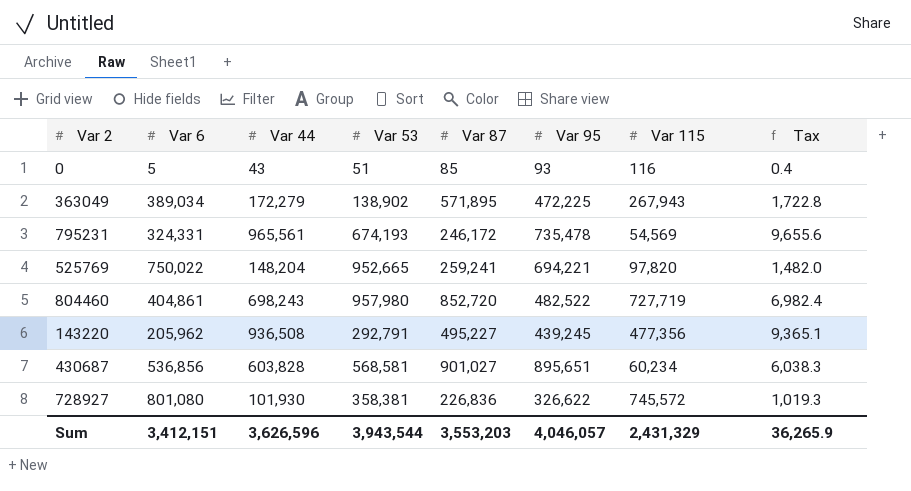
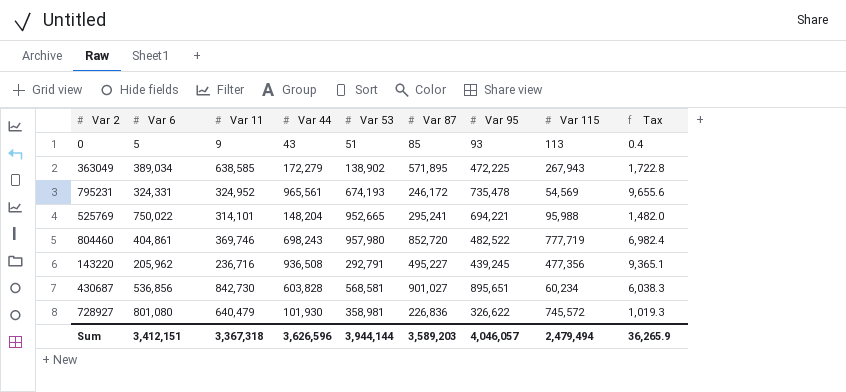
column Var 11 | position: none -> 3
0 | Var 115: 116 -> 113
525769 | Var 87: 259,241 -> 295,241
525769 | Var 115: 97,820 -> 95,988
804460 | Var 115: 727,719 -> 777,719
728927 | Var 53: 358,381 -> 358,981
Sum | Var 53: 3,943,544 -> 3,944,144
Sum | Var 87: 3,553,203 -> 3,589,203
Sum | Var 115: 2,431,329 -> 2,479,494

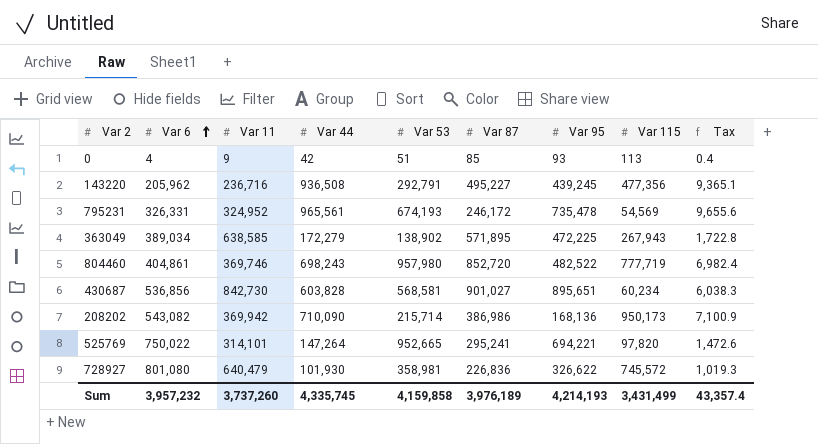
row order: none -> Var 6 ascending
0 | Var 6: 5 -> 4
0 | Var 44: 43 -> 42
795231 | Var 6: 324,331 -> 326,331
row 208202: none -> 543,082 | 369,942 | 710,090 | 215,714 | 386,986 | 168,136 | 950,173 | 7,100.9
525769 | Var 44: 148,204 -> 147,264
525769 | Var 115: 95,988 -> 97,820
525769 | Tax: 1,482.0 -> 1,472.6
Sum | Var 6: 3,412,151 -> 3,957,232
Sum | Var 11: 3,367,318 -> 3,737,260
Sum | Var 44: 3,626,596 -> 4,335,745
Sum | Var 53: 3,944,144 -> 4,159,858
Sum | Var 87: 3,589,203 -> 3,976,189
Sum | Var 95: 4,046,057 -> 4,214,193
Sum | Var 115: 2,479,494 -> 3,431,499
Sum | Tax: 36,265.9 -> 43,357.4

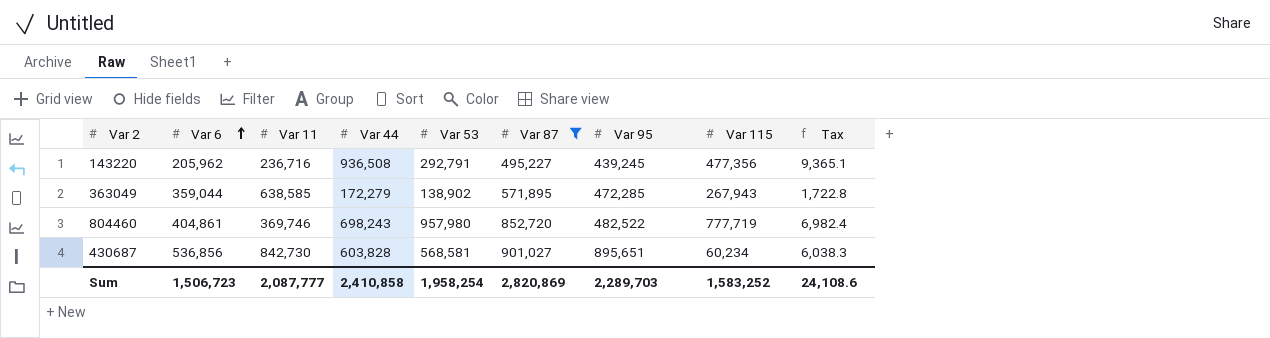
filter: none -> Var 87 >= 495,227
363049 | Var 6: 389,034 -> 359,044
363049 | Var 95: 472,225 -> 472,285
Sum | Var 6: 3,957,232 -> 1,506,723
Sum | Var 11: 3,737,260 -> 2,087,777
Sum | Var 44: 4,335,745 -> 2,410,858
Sum | Var 53: 4,159,858 -> 1,958,254
Sum | Var 87: 3,976,189 -> 2,820,869
Sum | Var 95: 4,214,193 -> 2,289,703
Sum | Var 115: 3,431,499 -> 1,583,252
Sum | Tax: 43,357.4 -> 24,108.6

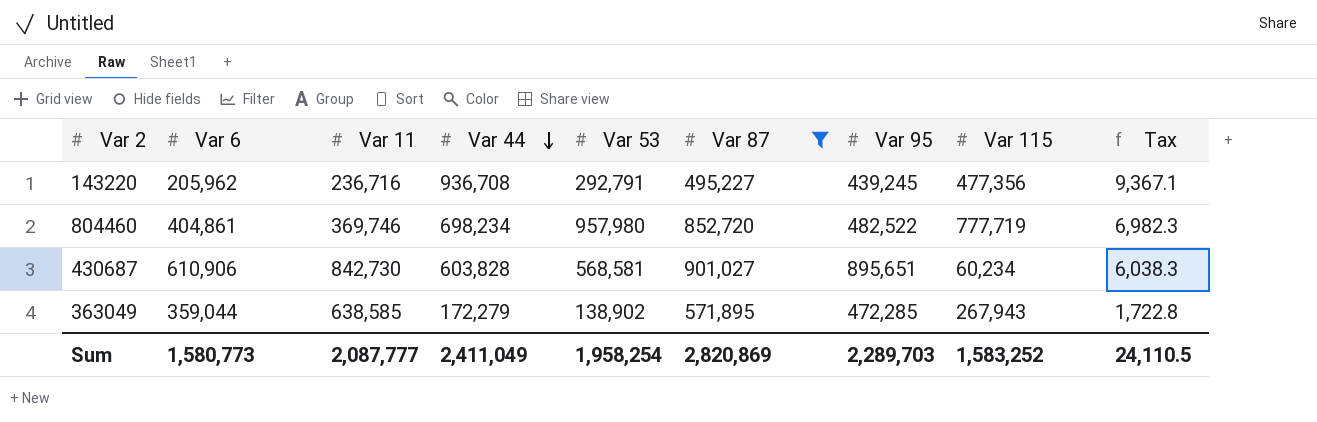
row order: Var 6 ascending -> Var 44 descending
143220 | Var 44: 936,508 -> 936,708
143220 | Tax: 9,365.1 -> 9,367.1
804460 | Var 44: 698,243 -> 698,234
804460 | Tax: 6,982.4 -> 6,982.3
430687 | Var 6: 536,856 -> 610,906
Sum | Var 6: 1,506,723 -> 1,580,773
Sum | Var 44: 2,410,858 -> 2,411,049
Sum | Tax: 24,108.6 -> 24,110.5

